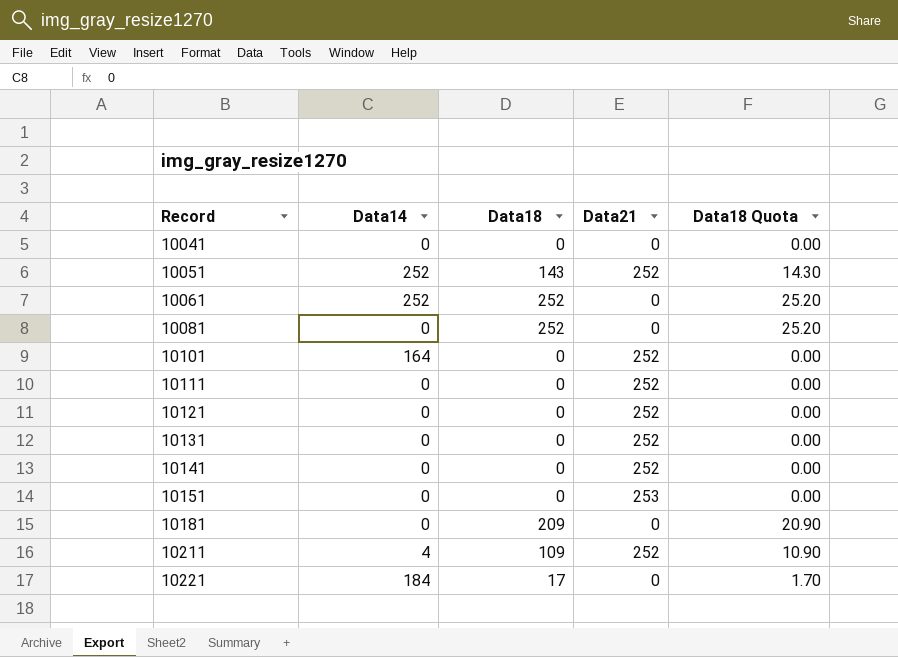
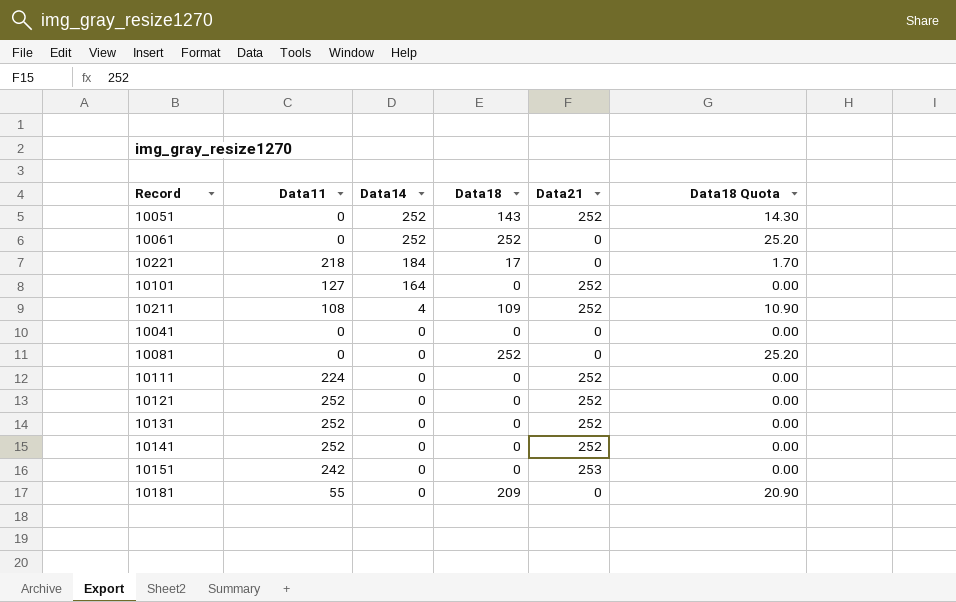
row order: Record ascending -> Data14 descending
column Data11 | position: none -> 2

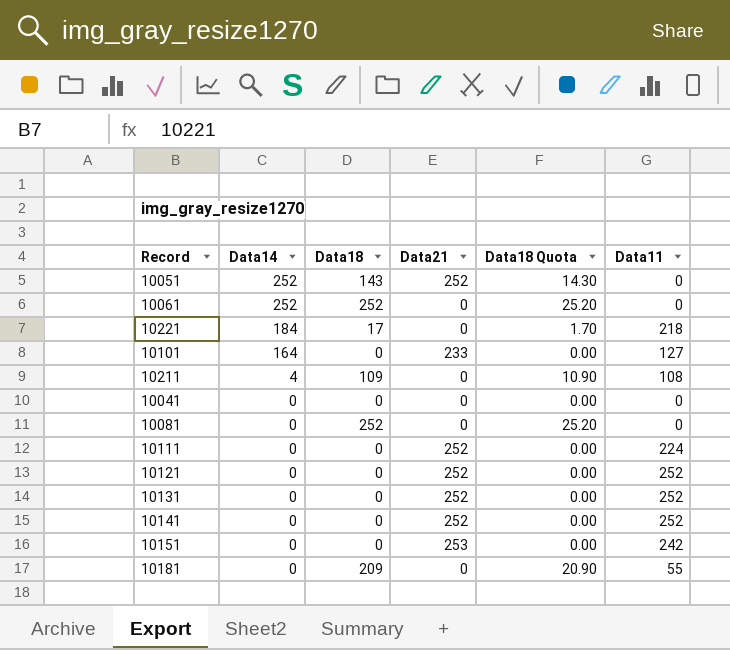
column Data11 | position: 2 -> 6
10101 | Data21: 252 -> 233
10211 | Data21: 252 -> 0

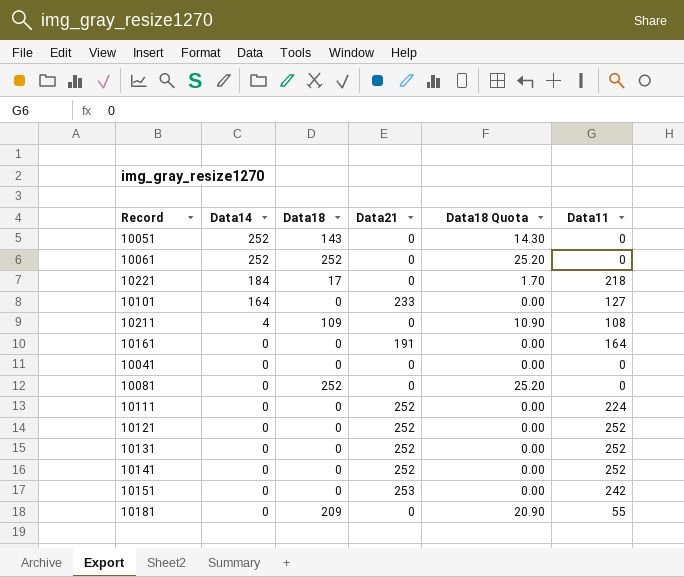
10051 | Data21: 252 -> 0
row 10161: none -> 0 | 0 | 191 | 0.00 | 164

